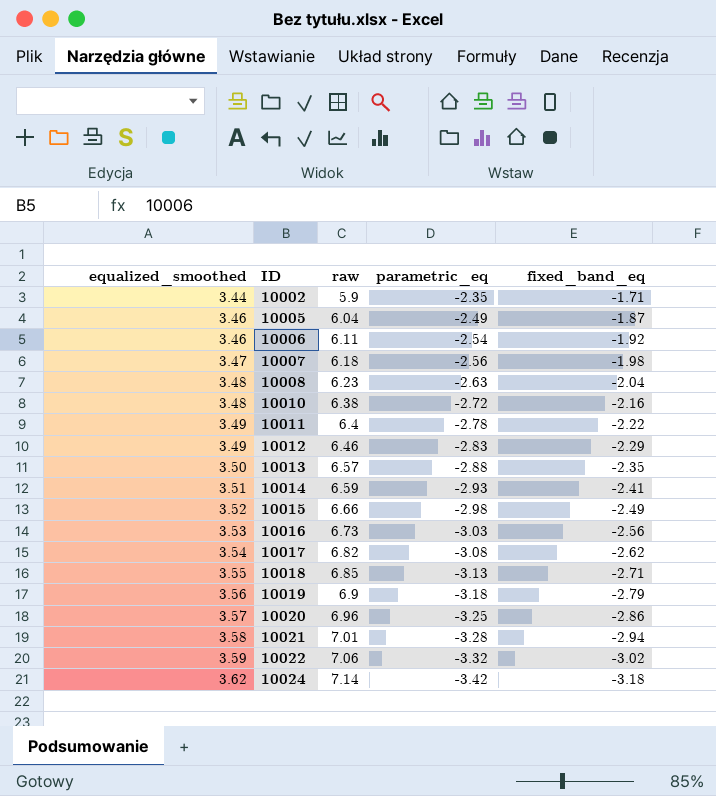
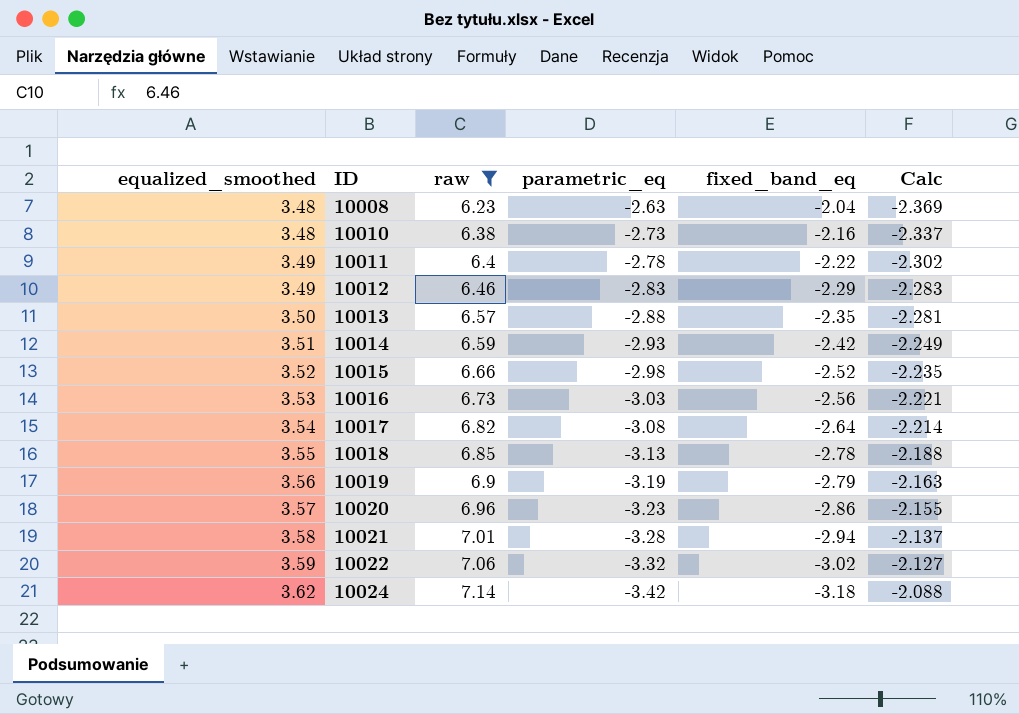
filter: none -> raw >= 6.23
column Calc | formula: none -> [raw] / [parametric_eq]
10010 | parametric_eq: -2.72 -> -2.73
10014 | fixed_band_eq: -2.41 -> -2.42
10015 | fixed_band_eq: -2.49 -> -2.52
10017 | fixed_band_eq: -2.62 -> -2.64
10018 | fixed_band_eq: -2.71 -> -2.78
10019 | parametric_eq: -3.18 -> -3.19
10020 | parametric_eq: -3.25 -> -3.23

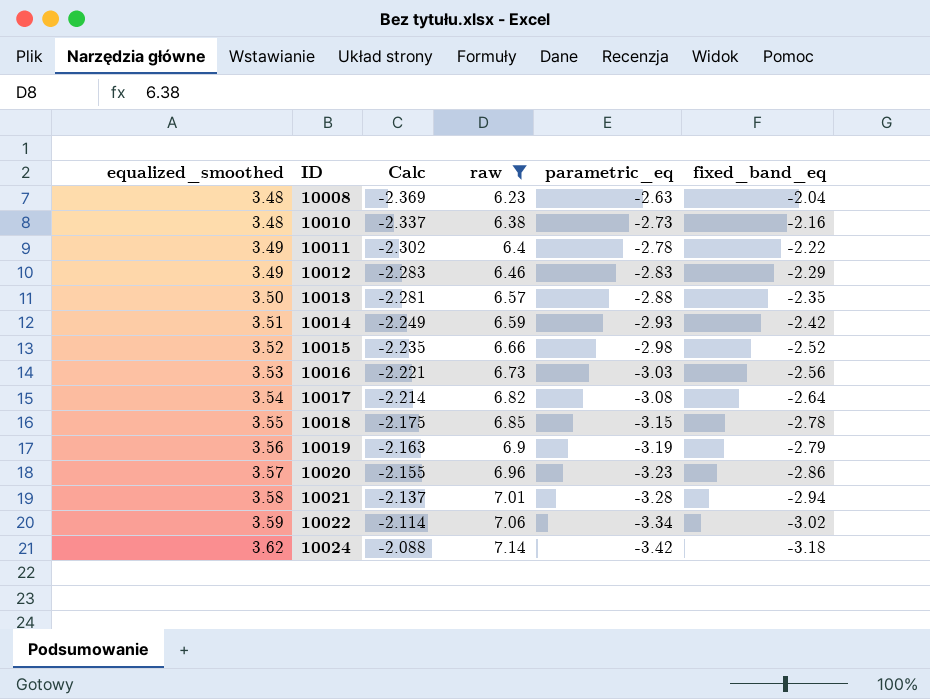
column Calc | position: 6 -> 3
10018 | Calc: -2.188 -> -2.175
10018 | parametric_eq: -3.13 -> -3.15
10022 | Calc: -2.127 -> -2.114
10022 | parametric_eq: -3.32 -> -3.34

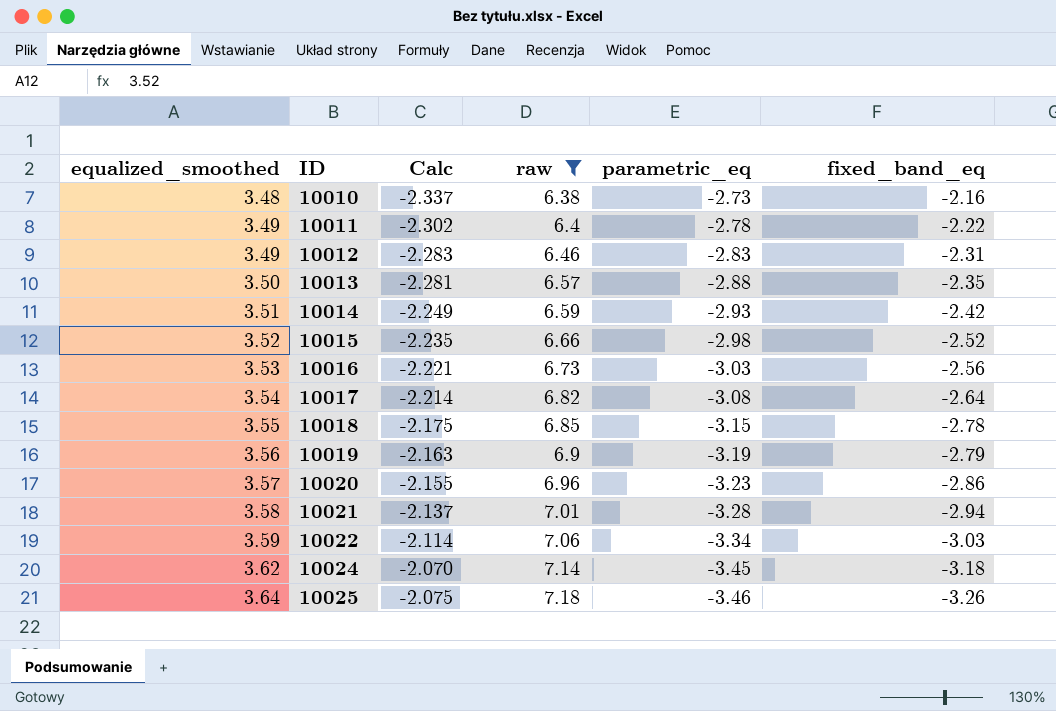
row 10008: 3.48 | -2.369 | 6.23 | -2.63 | -2.04 -> none
10012 | fixed_band_eq: -2.29 -> -2.31
10022 | fixed_band_eq: -3.02 -> -3.03
10024 | Calc: -2.088 -> -2.070
10024 | parametric_eq: -3.42 -> -3.45
row 10025: none -> 3.64 | -2.075 | 7.18 | -3.46 | -3.26

